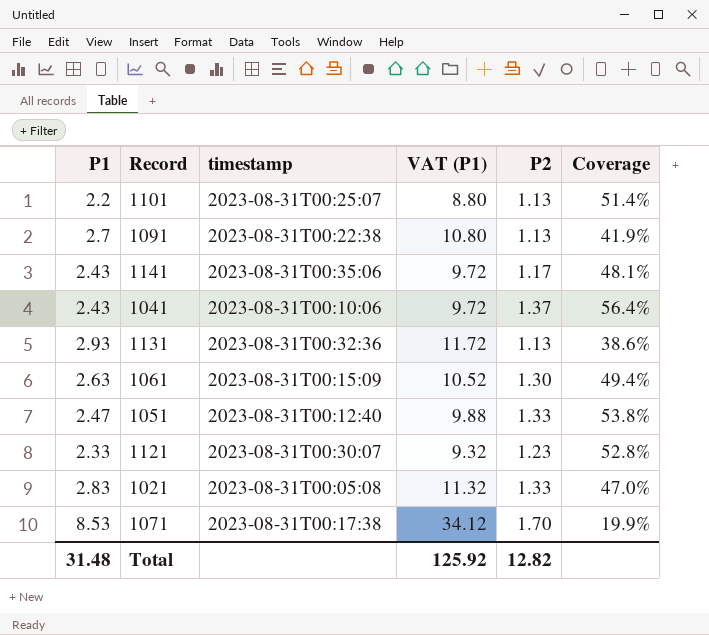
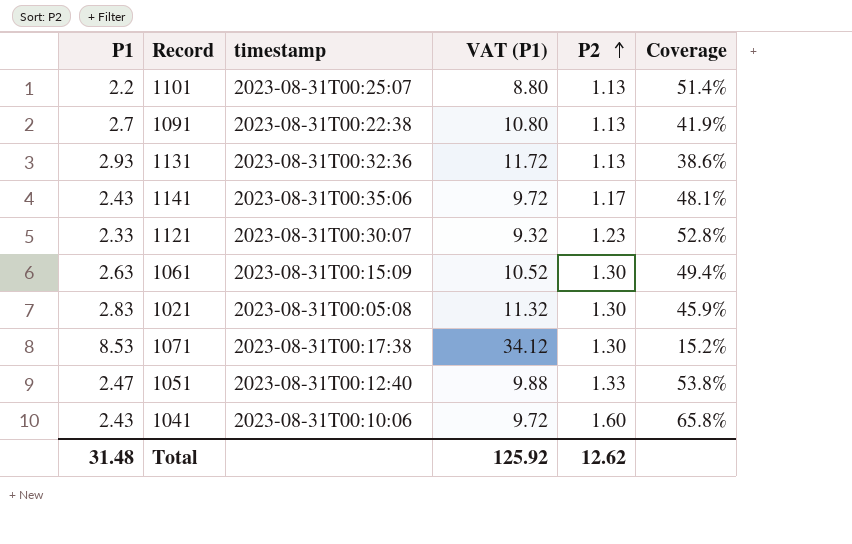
row order: none -> P2 ascending
1021 | P2: 1.33 -> 1.30
1021 | Coverage: 47.0% -> 45.9%
1071 | P2: 1.70 -> 1.30
1071 | Coverage: 19.9% -> 15.2%
1041 | P2: 1.37 -> 1.60
1041 | Coverage: 56.4% -> 65.8%
Total | P2: 12.82 -> 12.62

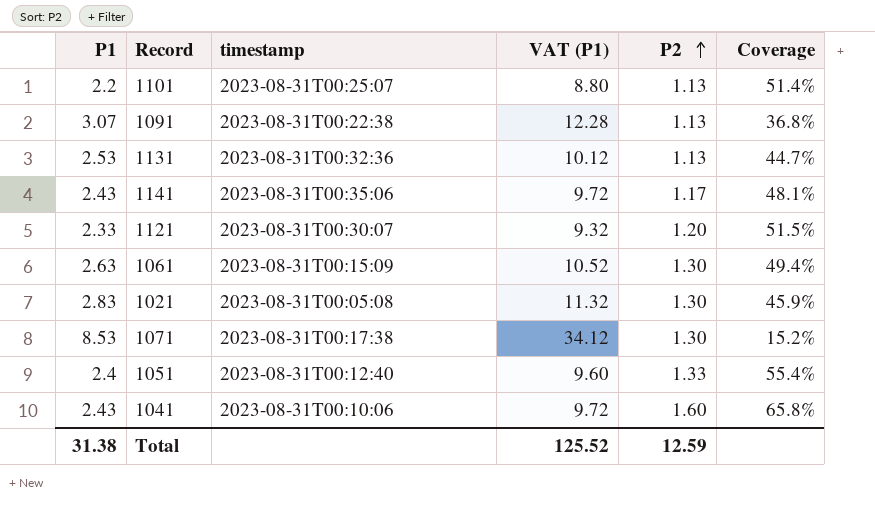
1091 | P1: 2.7 -> 3.07
1091 | VAT (P1): 10.80 -> 12.28
1091 | Coverage: 41.9% -> 36.8%
1131 | P1: 2.93 -> 2.53
1131 | VAT (P1): 11.72 -> 10.12
1131 | Coverage: 38.6% -> 44.7%
1121 | P2: 1.23 -> 1.20
1121 | Coverage: 52.8% -> 51.5%
1051 | P1: 2.47 -> 2.4
1051 | VAT (P1): 9.88 -> 9.60
1051 | Coverage: 53.8% -> 55.4%
Total | P1: 31.48 -> 31.38
Total | VAT (P1): 125.92 -> 125.52
Total | P2: 12.62 -> 12.59

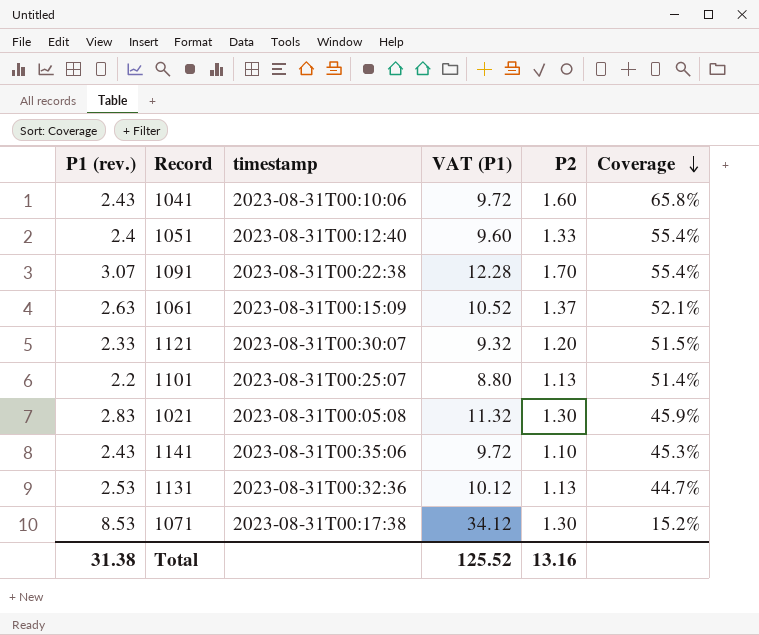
row order: P2 ascending -> Coverage descending
column name: P1 -> P1 (rev.)
1091 | P2: 1.13 -> 1.70
1091 | Coverage: 36.8% -> 55.4%
1061 | P2: 1.30 -> 1.37
1061 | Coverage: 49.4% -> 52.1%
1141 | P2: 1.17 -> 1.10
1141 | Coverage: 48.1% -> 45.3%
Total | P2: 12.59 -> 13.16

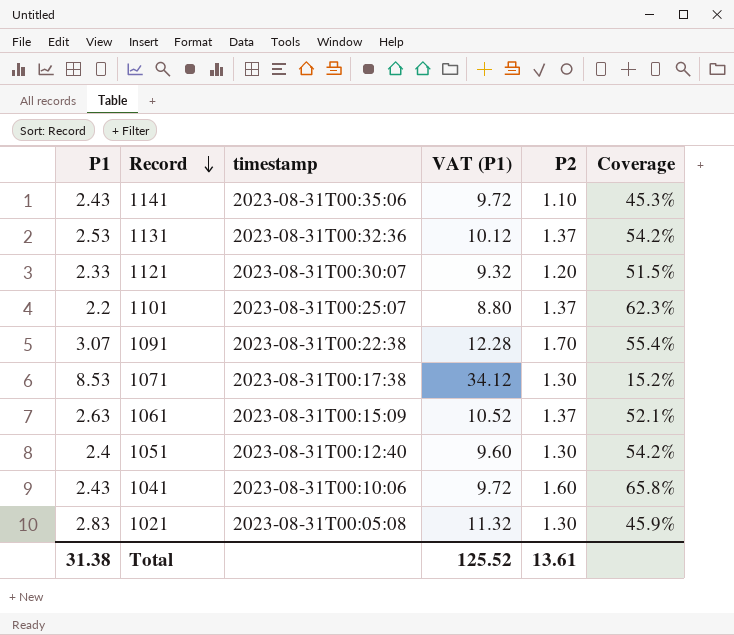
row order: Coverage descending -> Record descending
column name: P1 (rev.) -> P1
1131 | P2: 1.13 -> 1.37
1131 | Coverage: 44.7% -> 54.2%
1101 | P2: 1.13 -> 1.37
1101 | Coverage: 51.4% -> 62.3%
1051 | P2: 1.33 -> 1.30
1051 | Coverage: 55.4% -> 54.2%
Total | P2: 13.16 -> 13.61

